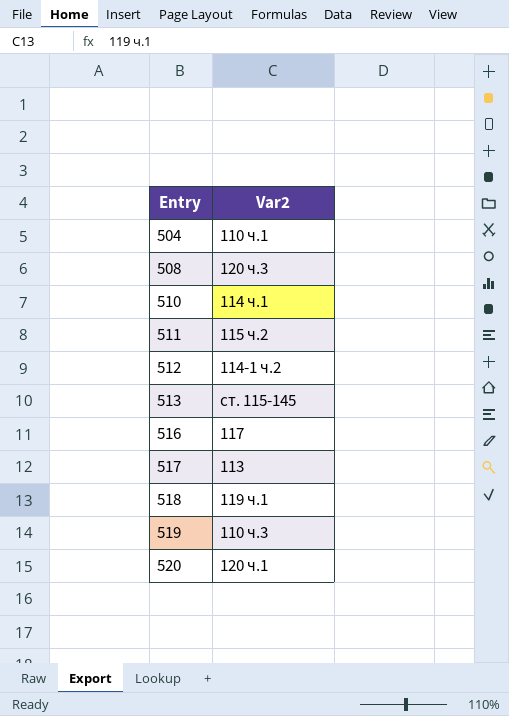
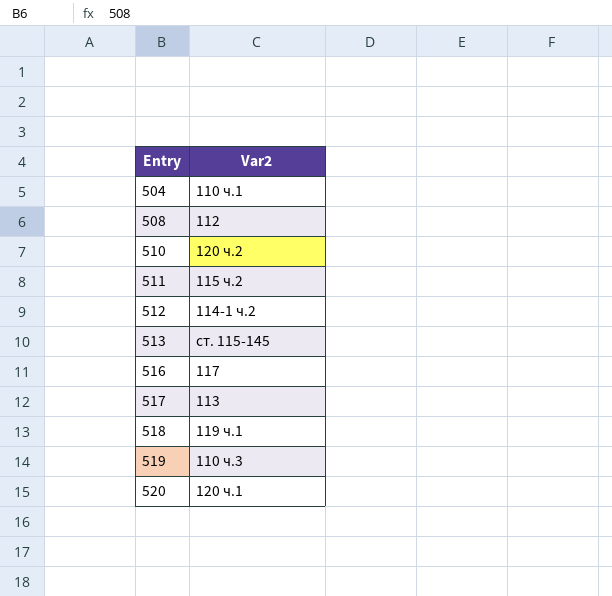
508 | Var2: 120 ч.3 -> 112
510 | Var2: 114 ч.1 -> 120 ч.2

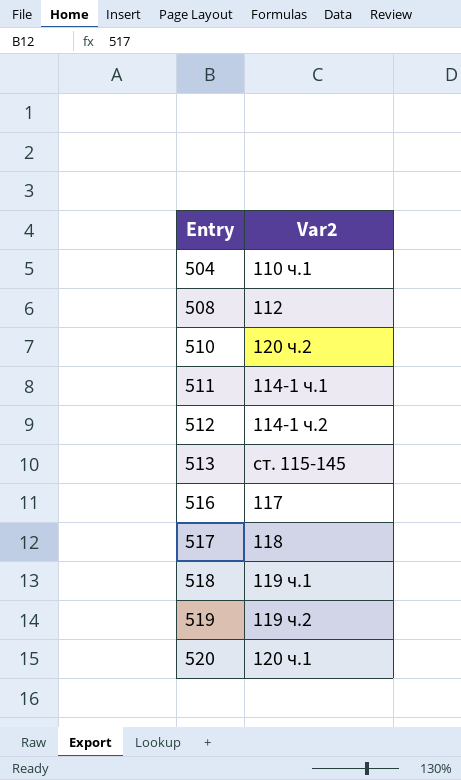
511 | Var2: 115 ч.2 -> 114-1 ч.1
517 | Var2: 113 -> 118
519 | Var2: 110 ч.3 -> 119 ч.2

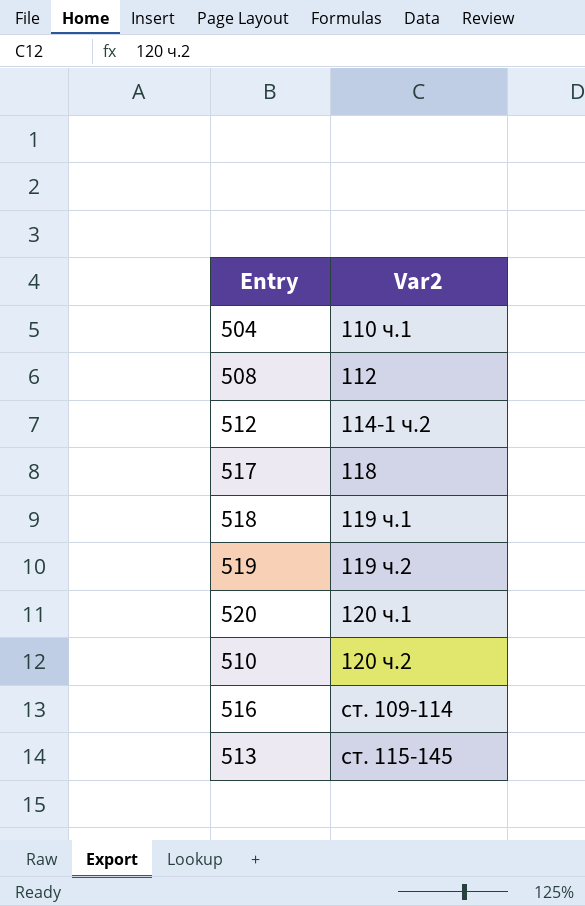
row order: Entry ascending -> Var2 ascending
row 511: 114-1 ч.1 -> none
516 | Var2: 117 -> ст. 109-114

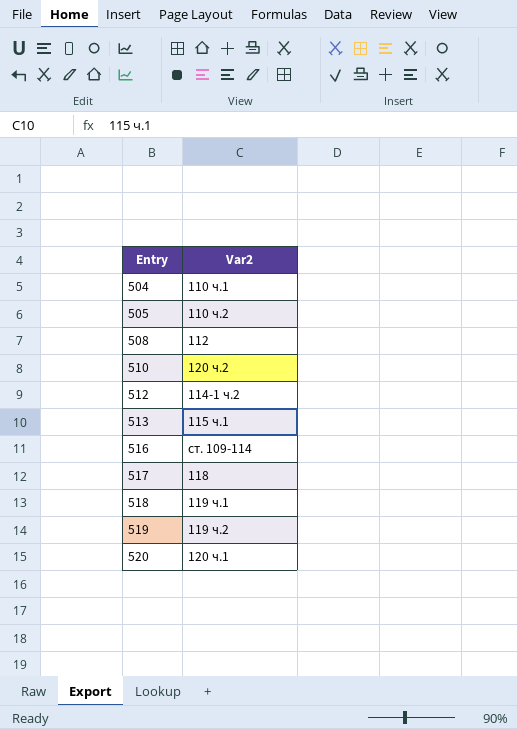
row order: Var2 ascending -> Entry ascending
row 505: none -> 110 ч.2
513 | Var2: ст. 115-145 -> 115 ч.1

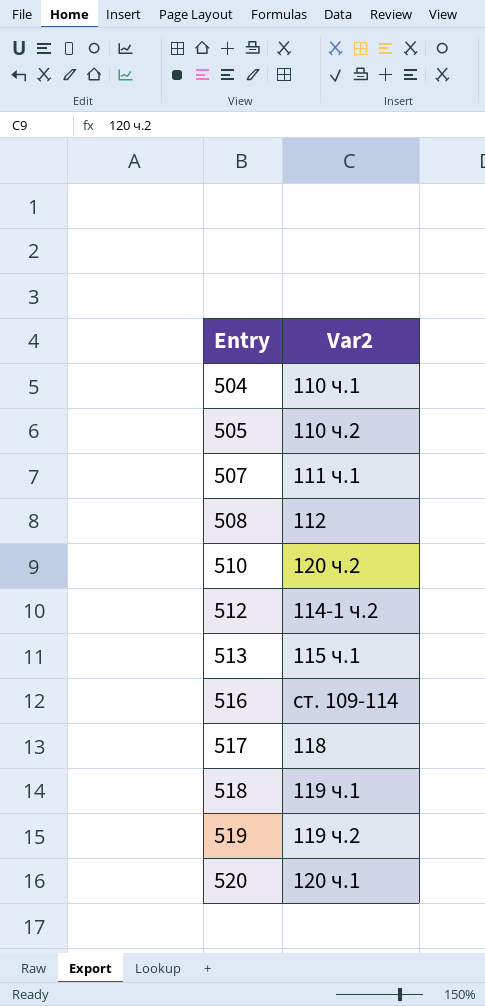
row 507: none -> 111 ч.1

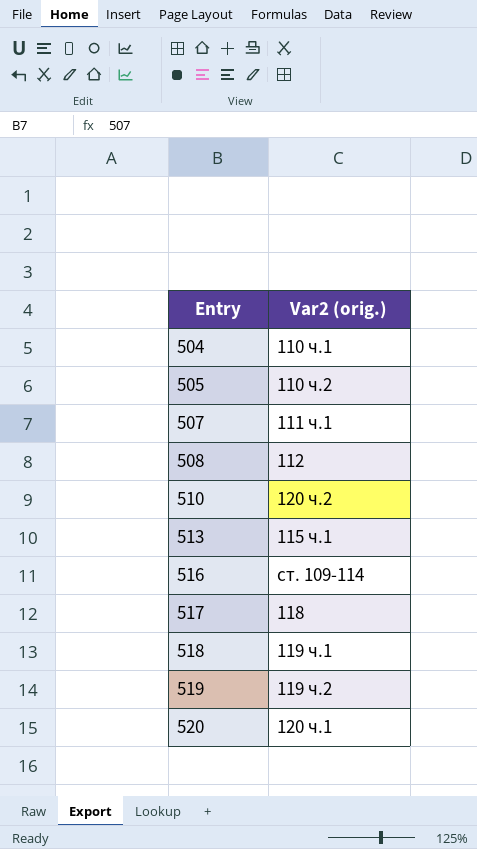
column name: Var2 -> Var2 (orig.)
row 512: 114-1 ч.2 -> none

